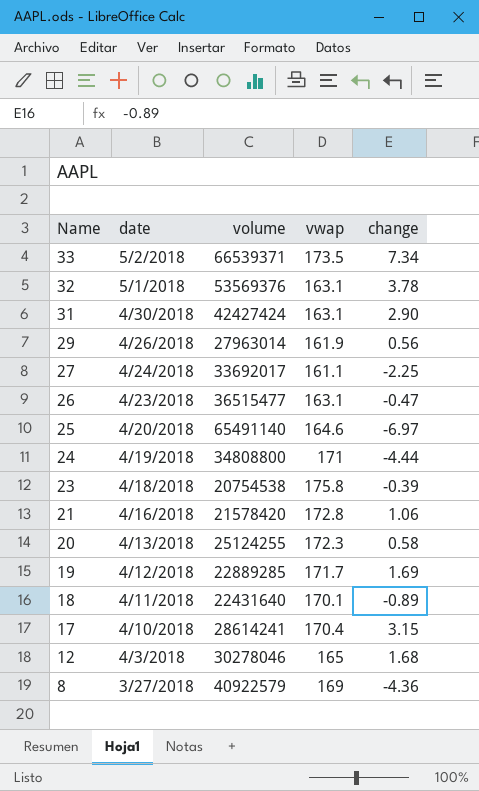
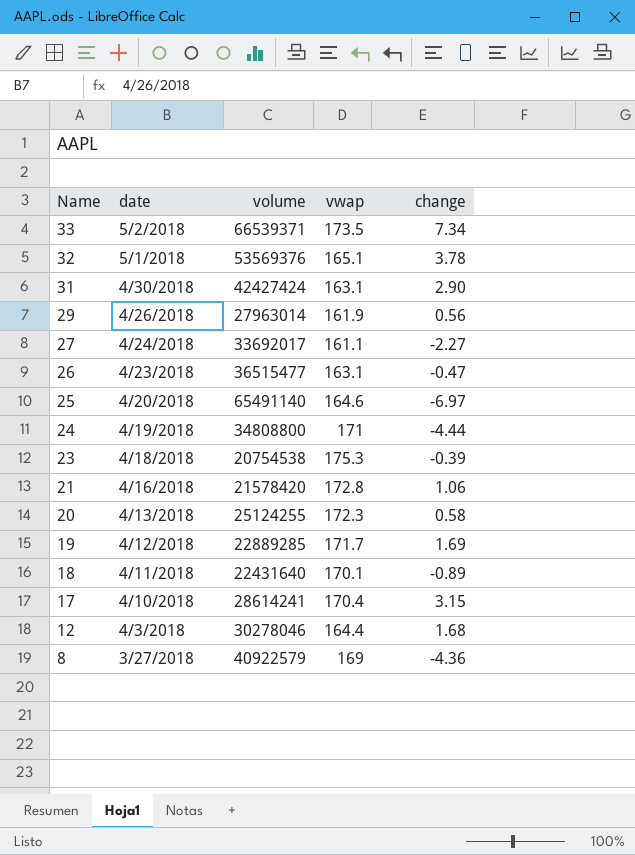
32 | vwap: 163.1 -> 165.1
27 | change: -2.25 -> -2.27
23 | vwap: 175.8 -> 175.3
12 | vwap: 165 -> 164.4

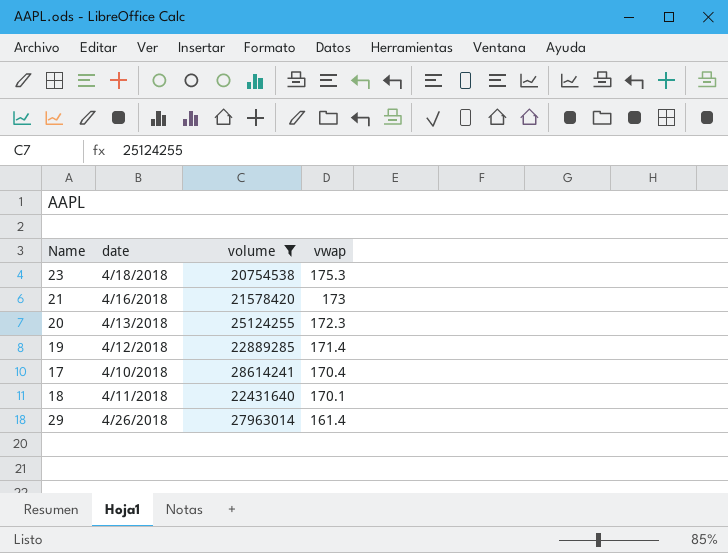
filter: none -> volume <= 28614241
row order: Name descending -> vwap descending
column change | position: 5 -> none
21 | vwap: 172.8 -> 173
19 | vwap: 171.7 -> 171.4
29 | vwap: 161.9 -> 161.4

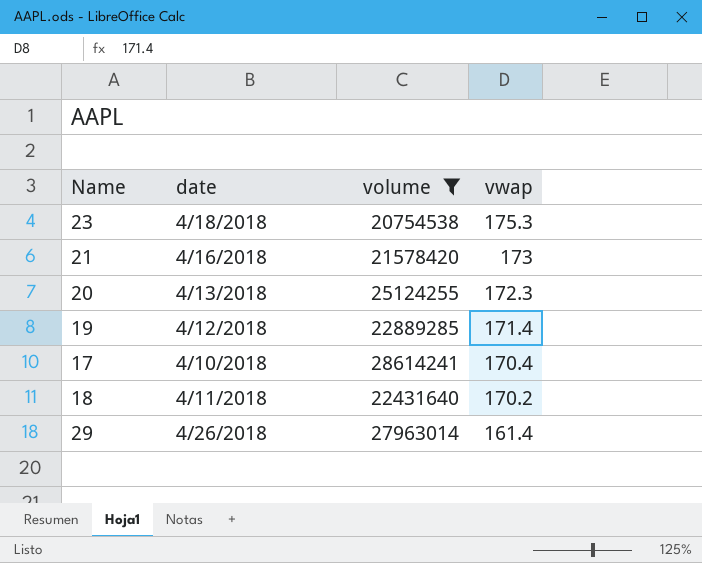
18 | vwap: 170.1 -> 170.2

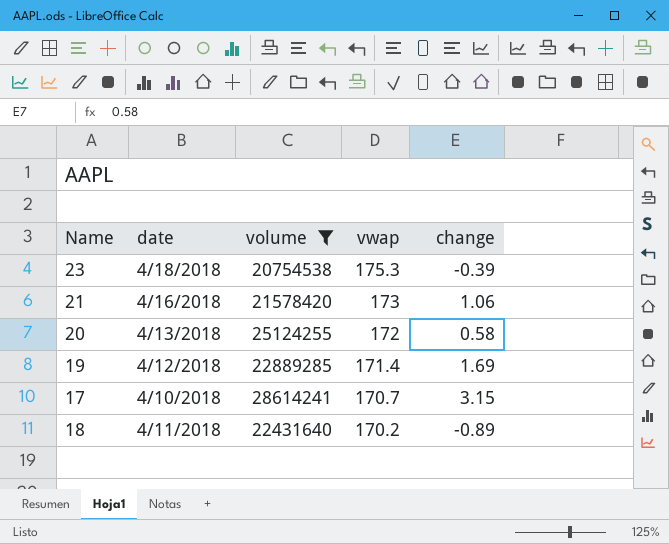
column change | position: none -> 5
row 29: 4/26/2018 | 27963014 | 161.4 -> none
20 | vwap: 172.3 -> 172
17 | vwap: 170.4 -> 170.7

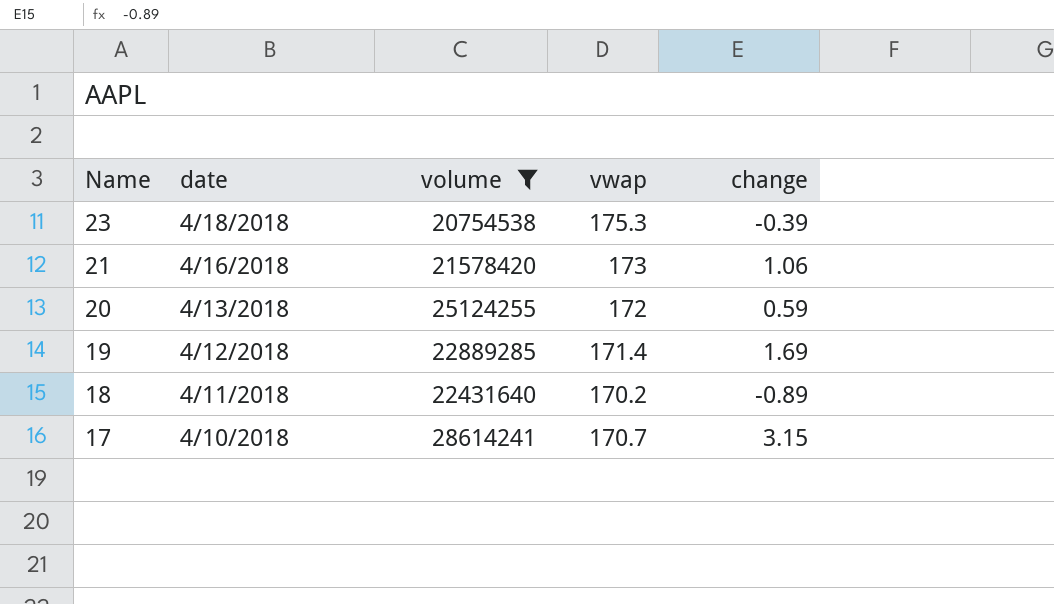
row order: vwap descending -> Name descending
20 | change: 0.58 -> 0.59

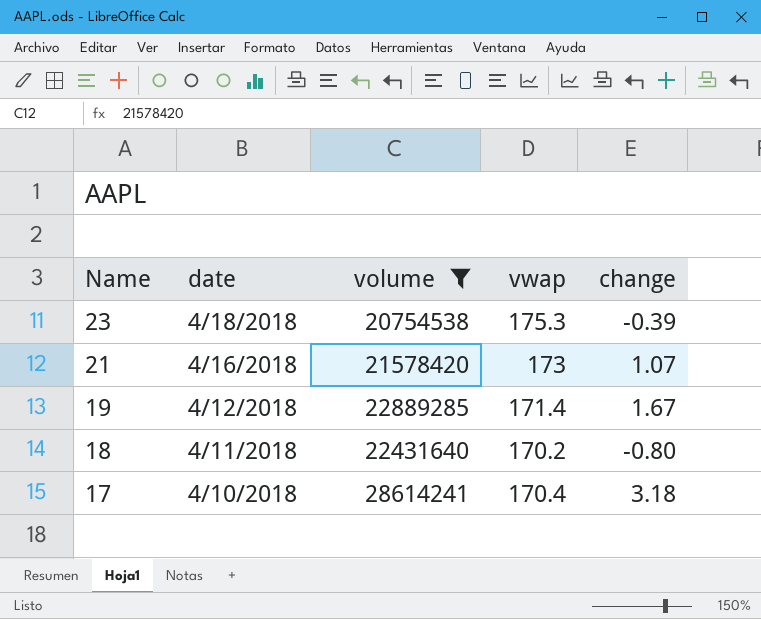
row 20: 4/13/2018 | 25124255 | 172 | 0.59 -> none
21 | change: 1.06 -> 1.07
19 | change: 1.69 -> 1.67
18 | change: -0.89 -> -0.80
17 | vwap: 170.7 -> 170.4
17 | change: 3.15 -> 3.18

